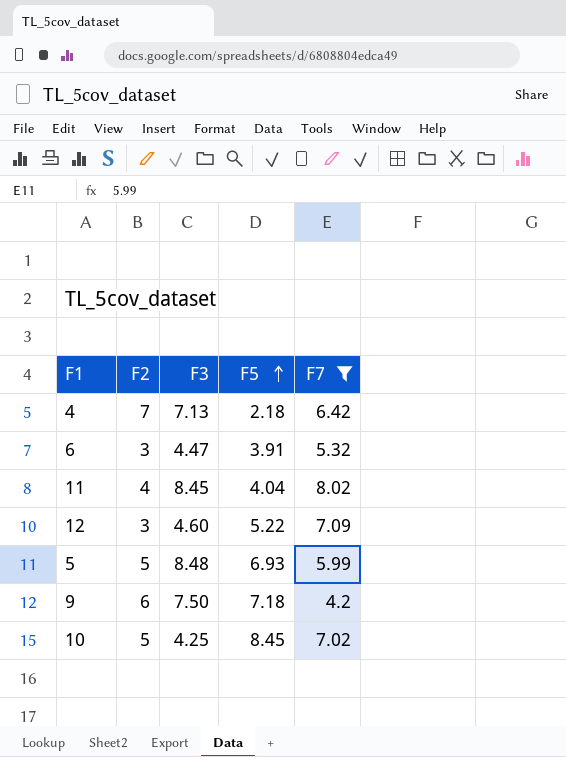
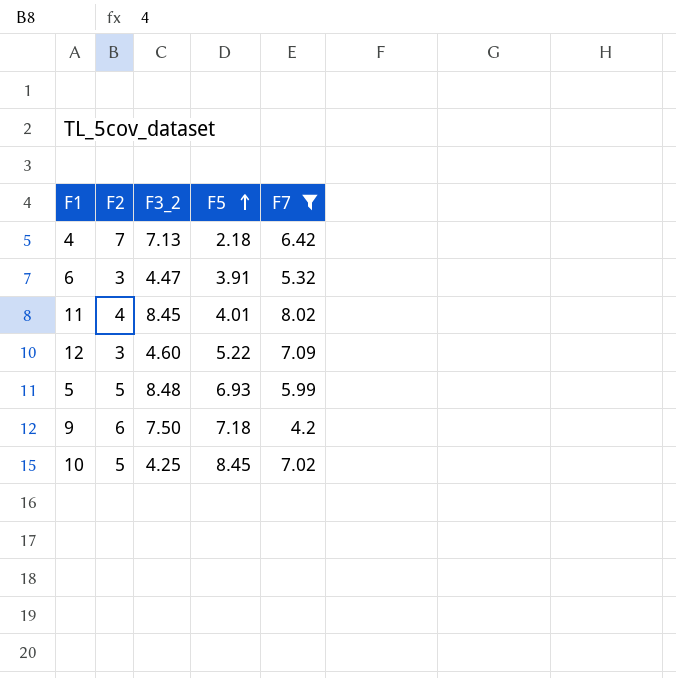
column name: F3 -> F3_2
11 | F5: 4.04 -> 4.01

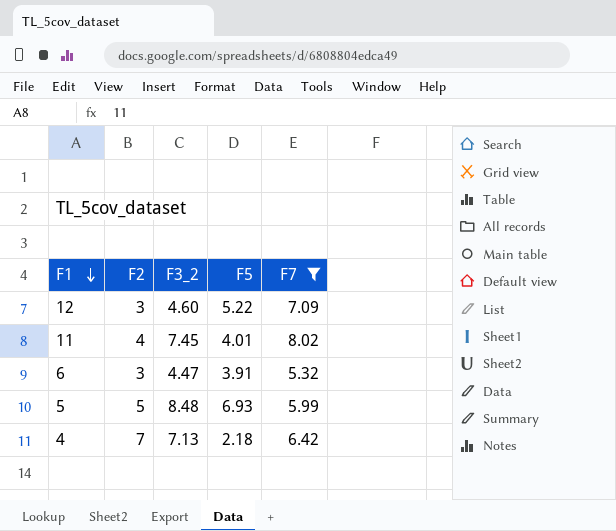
row order: F5 ascending -> F1 descending
row 9: 6 | 7.50 | 7.18 | 4.2 -> none
row 10: 5 | 4.25 | 8.45 | 7.02 -> none
11 | F3_2: 8.45 -> 7.45

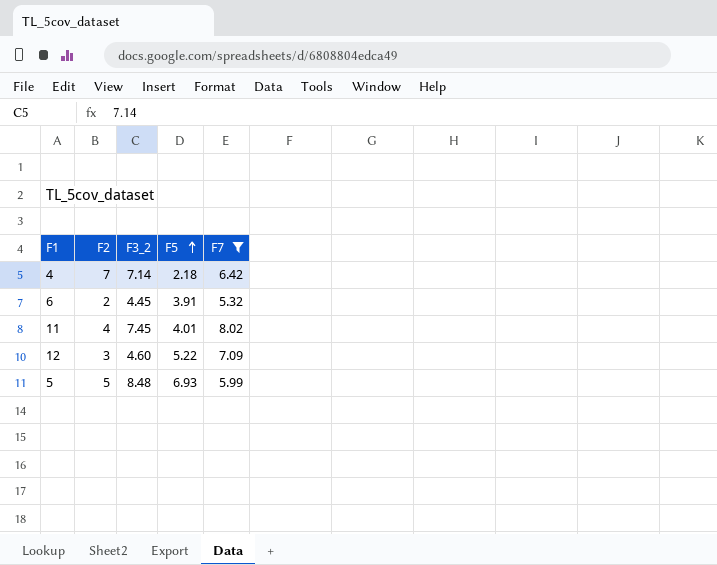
row order: F1 descending -> F5 ascending
4 | F3_2: 7.13 -> 7.14
6 | F2: 3 -> 2
6 | F3_2: 4.47 -> 4.45

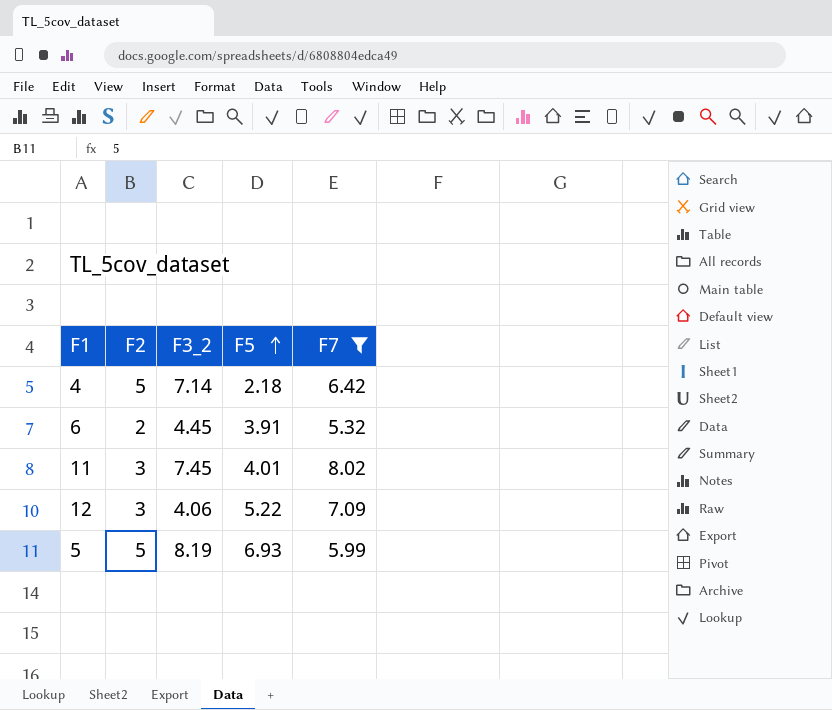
4 | F2: 7 -> 5
11 | F2: 4 -> 3
12 | F3_2: 4.60 -> 4.06
5 | F3_2: 8.48 -> 8.19

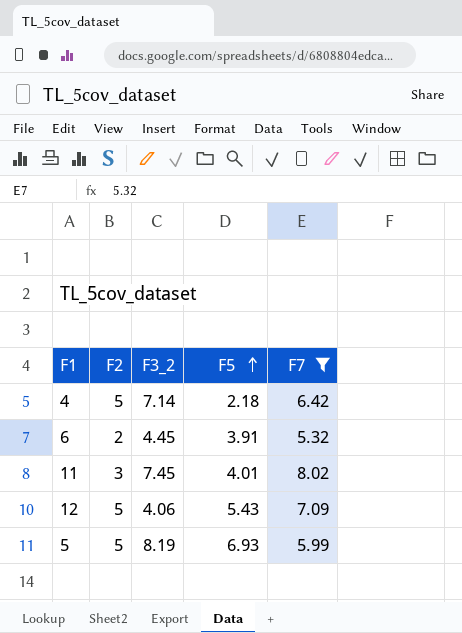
12 | F2: 3 -> 5
12 | F5: 5.22 -> 5.43

